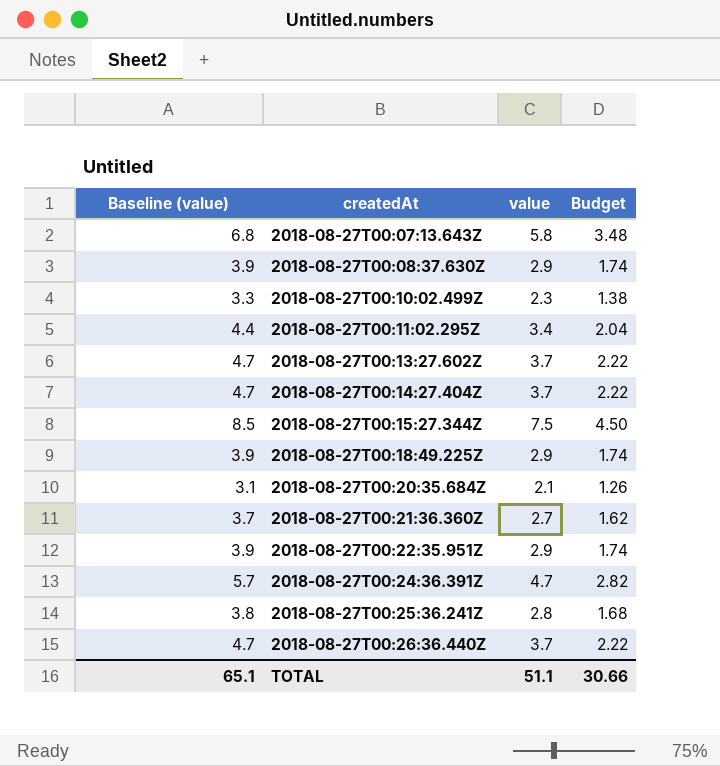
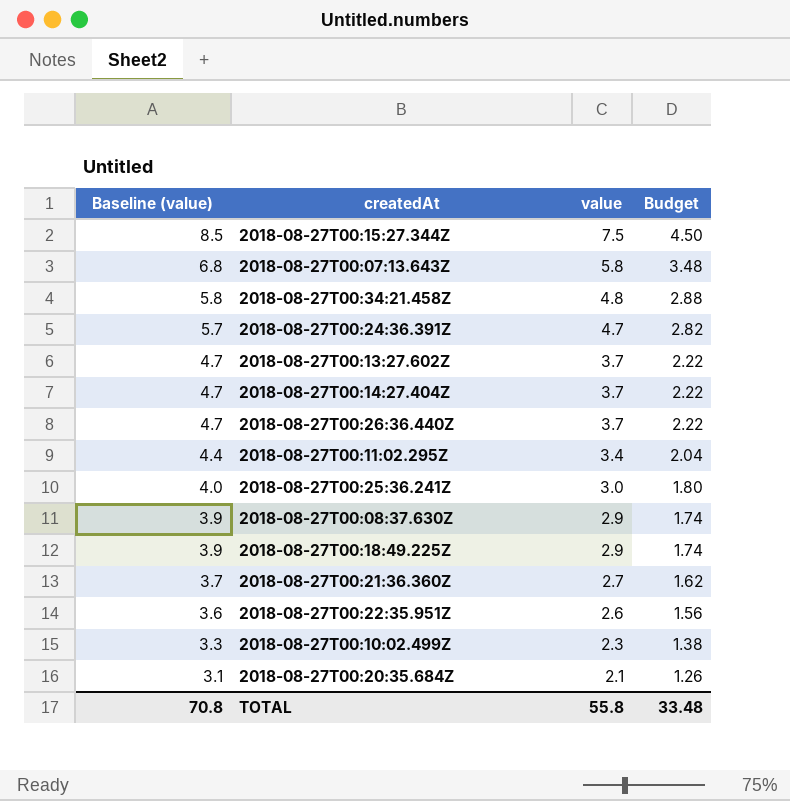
row order: createdAt ascending -> Baseline (value) descending
row 2018-08-27T00:34:21.458Z: none -> 5.8 | 4.8 | 2.88
2018-08-27T00:25:36.241Z | Baseline (value): 3.8 -> 4.0
2018-08-27T00:25:36.241Z | value: 2.8 -> 3.0
2018-08-27T00:25:36.241Z | Budget: 1.68 -> 1.80
2018-08-27T00:22:35.951Z | Baseline (value): 3.9 -> 3.6
2018-08-27T00:22:35.951Z | value: 2.9 -> 2.6
2018-08-27T00:22:35.951Z | Budget: 1.74 -> 1.56
TOTAL | Baseline (value): 65.1 -> 70.8
TOTAL | value: 51.1 -> 55.8
TOTAL | Budget: 30.66 -> 33.48

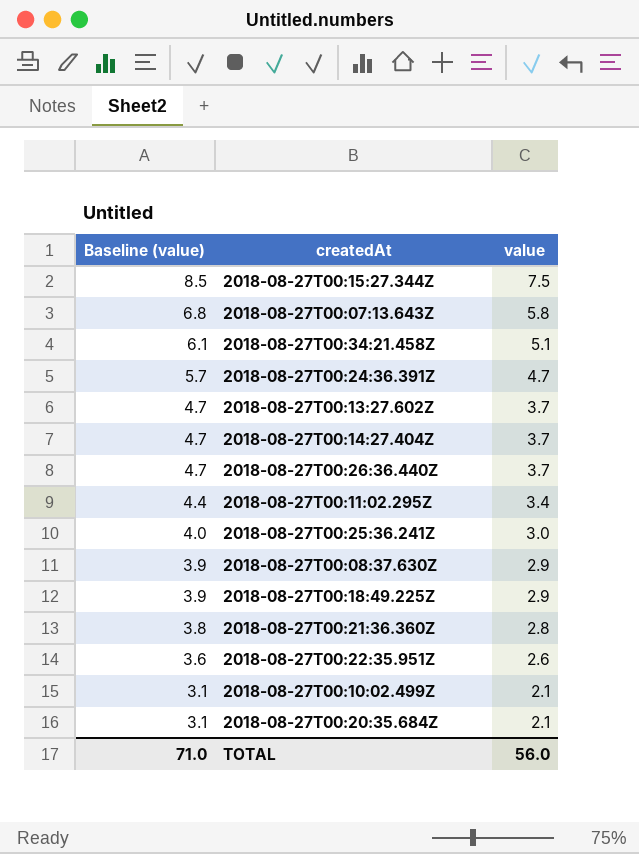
column Budget | formula: [value] * 0.6 -> none
2018-08-27T00:34:21.458Z | Baseline (value): 5.8 -> 6.1
2018-08-27T00:34:21.458Z | value: 4.8 -> 5.1
2018-08-27T00:21:36.360Z | Baseline (value): 3.7 -> 3.8
2018-08-27T00:21:36.360Z | value: 2.7 -> 2.8
2018-08-27T00:10:02.499Z | Baseline (value): 3.3 -> 3.1
2018-08-27T00:10:02.499Z | value: 2.3 -> 2.1
TOTAL | Baseline (value): 70.8 -> 71.0
TOTAL | value: 55.8 -> 56.0

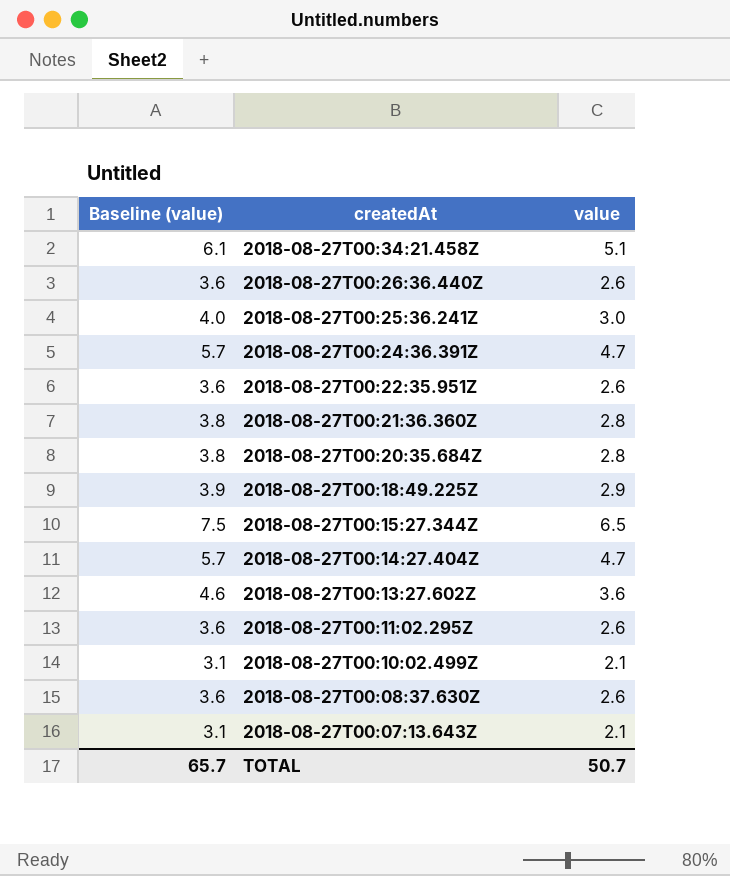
row order: Baseline (value) descending -> createdAt descending
2018-08-27T00:26:36.440Z | Baseline (value): 4.7 -> 3.6
2018-08-27T00:26:36.440Z | value: 3.7 -> 2.6
2018-08-27T00:20:35.684Z | Baseline (value): 3.1 -> 3.8
2018-08-27T00:20:35.684Z | value: 2.1 -> 2.8
2018-08-27T00:15:27.344Z | Baseline (value): 8.5 -> 7.5
2018-08-27T00:15:27.344Z | value: 7.5 -> 6.5
2018-08-27T00:14:27.404Z | Baseline (value): 4.7 -> 5.7
2018-08-27T00:14:27.404Z | value: 3.7 -> 4.7
2018-08-27T00:13:27.602Z | Baseline (value): 4.7 -> 4.6
2018-08-27T00:13:27.602Z | value: 3.7 -> 3.6
2018-08-27T00:11:02.295Z | Baseline (value): 4.4 -> 3.6
2018-08-27T00:11:02.295Z | value: 3.4 -> 2.6
2018-08-27T00:08:37.630Z | Baseline (value): 3.9 -> 3.6
2018-08-27T00:08:37.630Z | value: 2.9 -> 2.6
2018-08-27T00:07:13.643Z | Baseline (value): 6.8 -> 3.1
2018-08-27T00:07:13.643Z | value: 5.8 -> 2.1
TOTAL | Baseline (value): 71.0 -> 65.7
TOTAL | value: 56.0 -> 50.7

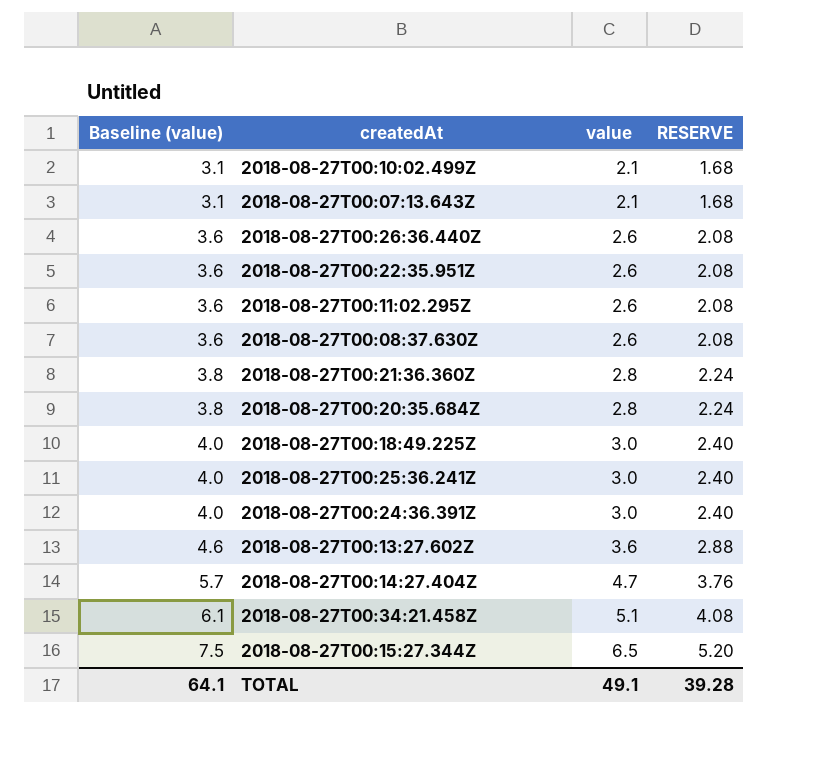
row order: createdAt descending -> Baseline (value) ascending
column RESERVE | formula: none -> [value] * 0.8
2018-08-27T00:18:49.225Z | Baseline (value): 3.9 -> 4.0
2018-08-27T00:18:49.225Z | value: 2.9 -> 3.0
2018-08-27T00:24:36.391Z | Baseline (value): 5.7 -> 4.0
2018-08-27T00:24:36.391Z | value: 4.7 -> 3.0
TOTAL | Baseline (value): 65.7 -> 64.1
TOTAL | value: 50.7 -> 49.1

